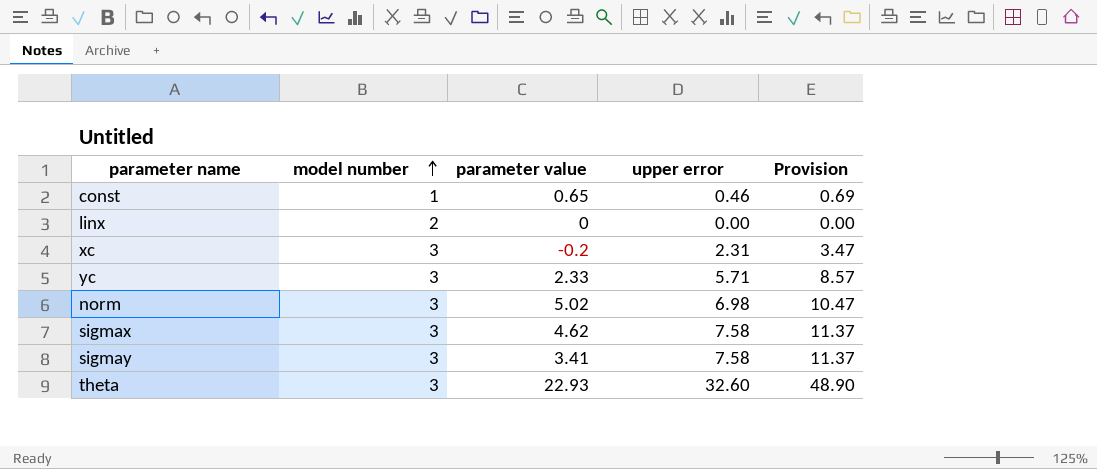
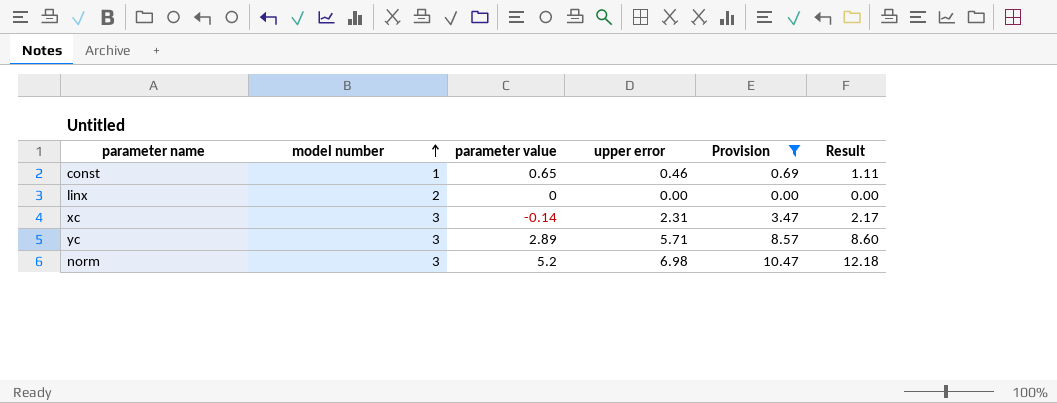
filter: none -> Provision <= 10.47
column Result | formula: none -> [parameter value] + [upper error]
xc | parameter value: -0.2 -> -0.14
yc | parameter value: 2.33 -> 2.89
norm | parameter value: 5.02 -> 5.2

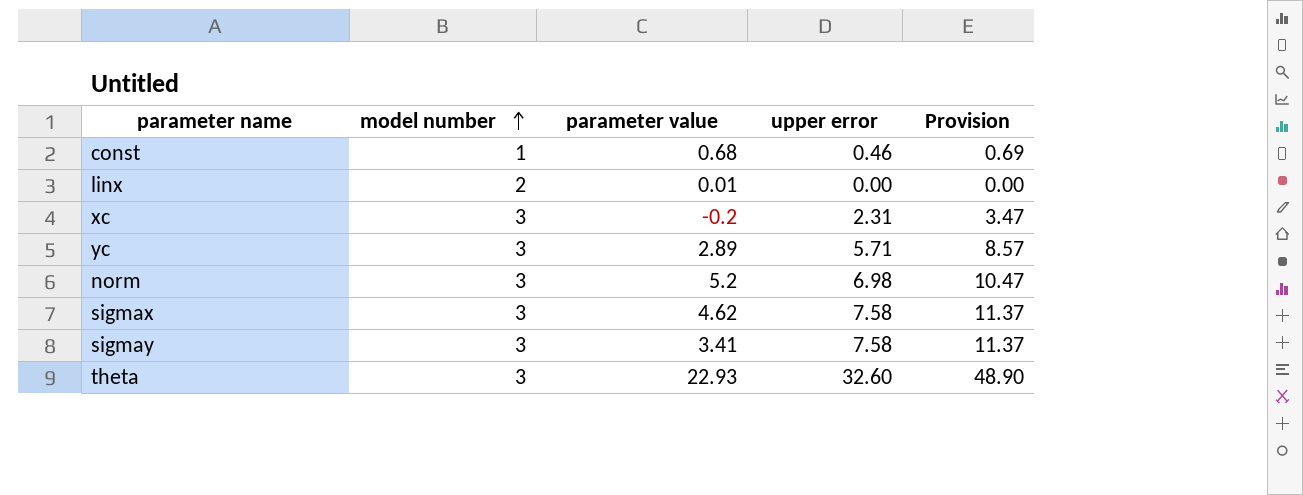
filter: Provision <= 10.47 -> none
column Result | formula: [parameter value] + [upper error] -> none
const | parameter value: 0.65 -> 0.68
linx | parameter value: 0 -> 0.01
xc | parameter value: -0.14 -> -0.2

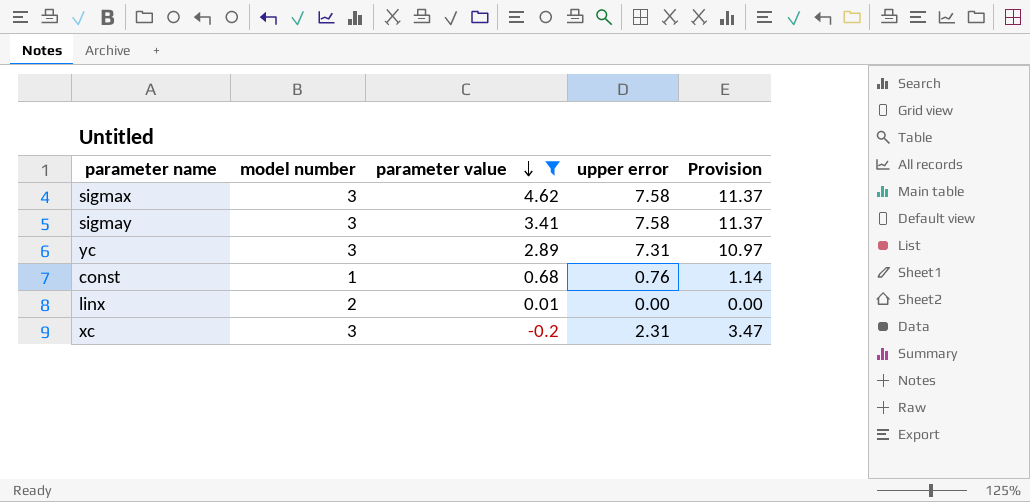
filter: none -> parameter value <= 4.62
row order: model number ascending -> parameter value descending
yc | upper error: 5.71 -> 7.31
yc | Provision: 8.57 -> 10.97
const | upper error: 0.46 -> 0.76
const | Provision: 0.69 -> 1.14

